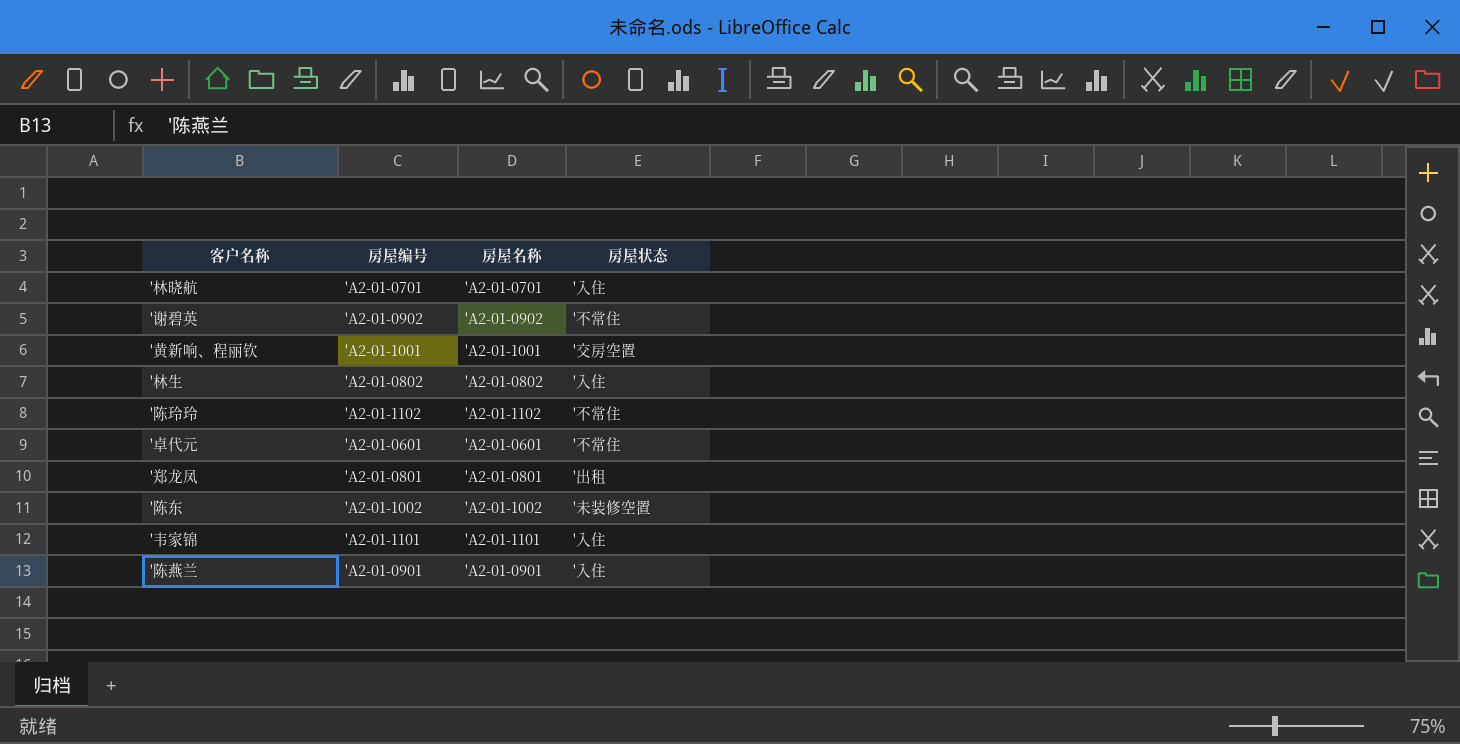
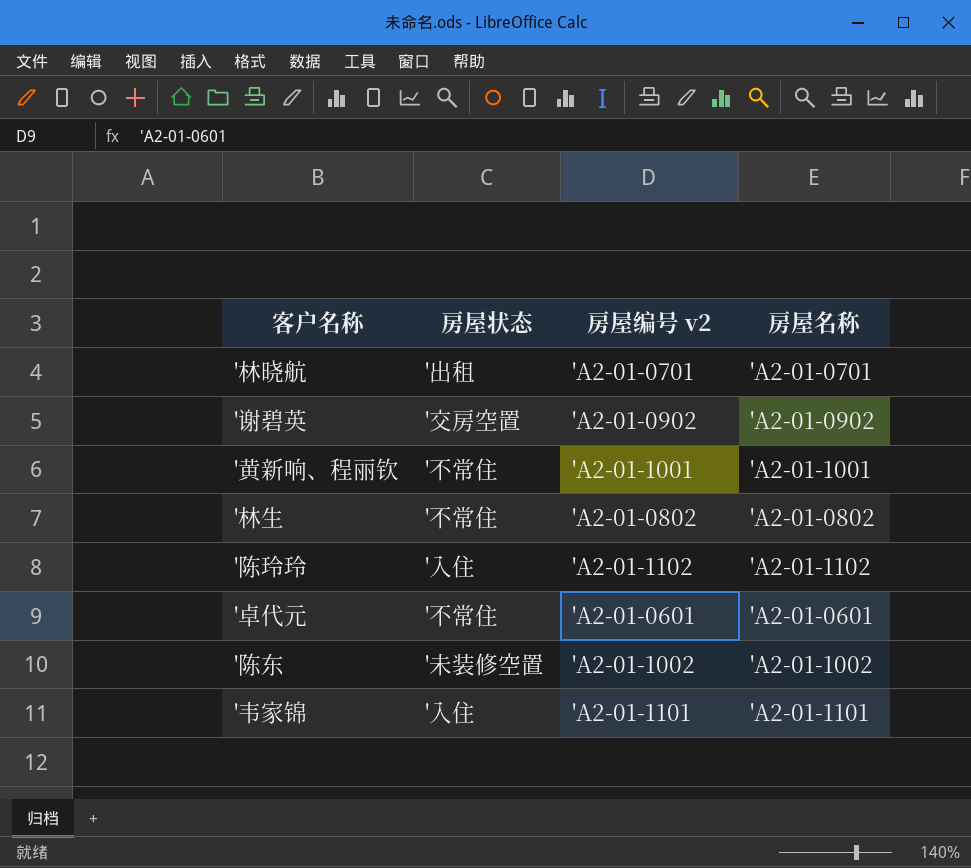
column 房屋状态 | position: 4 -> 2
column name: 房屋编号 -> 房屋编号 v2
row '郑龙凤: 'A2-01-0801 | 'A2-01-0801 | '出租 -> none
row '陈燕兰: 'A2-01-0901 | 'A2-01-0901 | '入住 -> none
'林晓航 | 房屋状态: '入住 -> '出租
'谢碧英 | 房屋状态: '不常住 -> '交房空置
'黄新响、程丽钦 | 房屋状态: '交房空置 -> '不常住
'林生 | 房屋状态: '入住 -> '不常住
'陈玲玲 | 房屋状态: '不常住 -> '入住

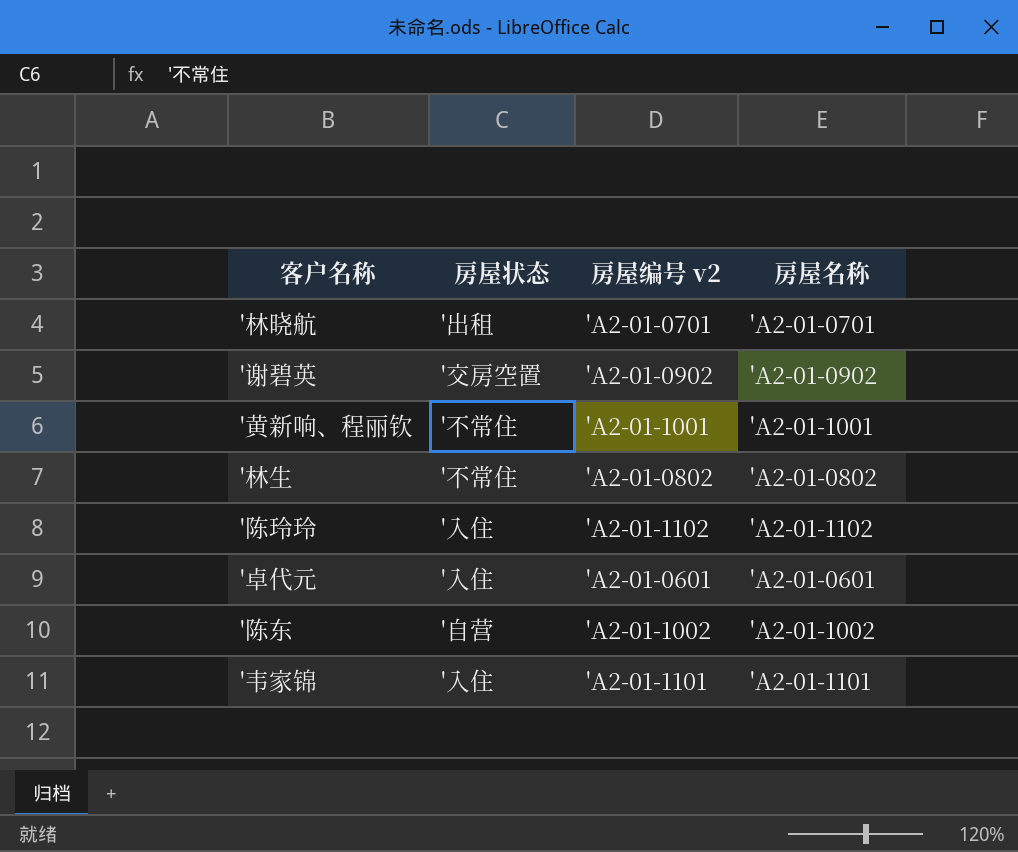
'卓代元 | 房屋状态: '不常住 -> '入住
'陈东 | 房屋状态: '未装修空置 -> '自营

